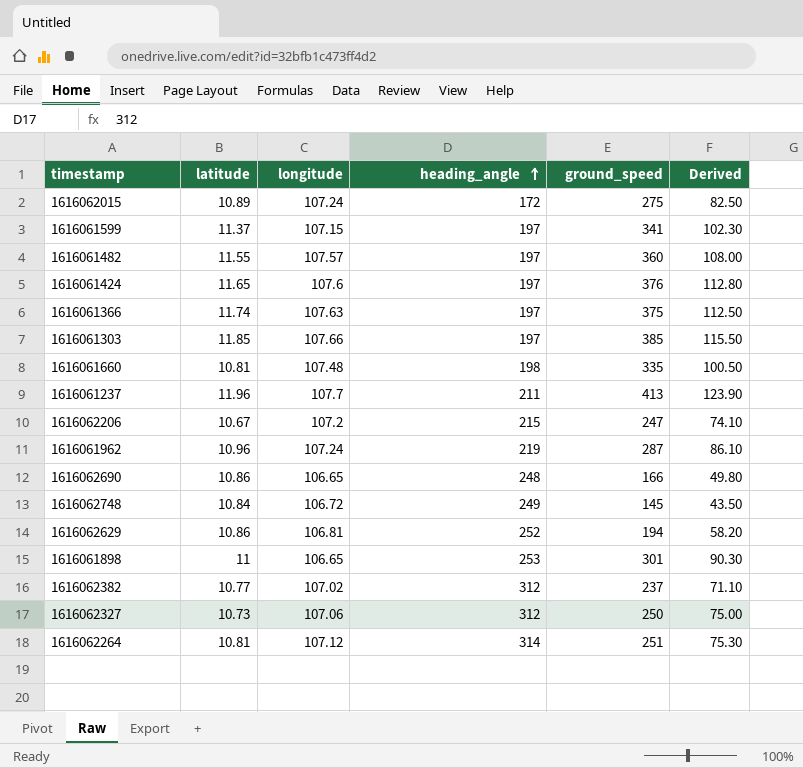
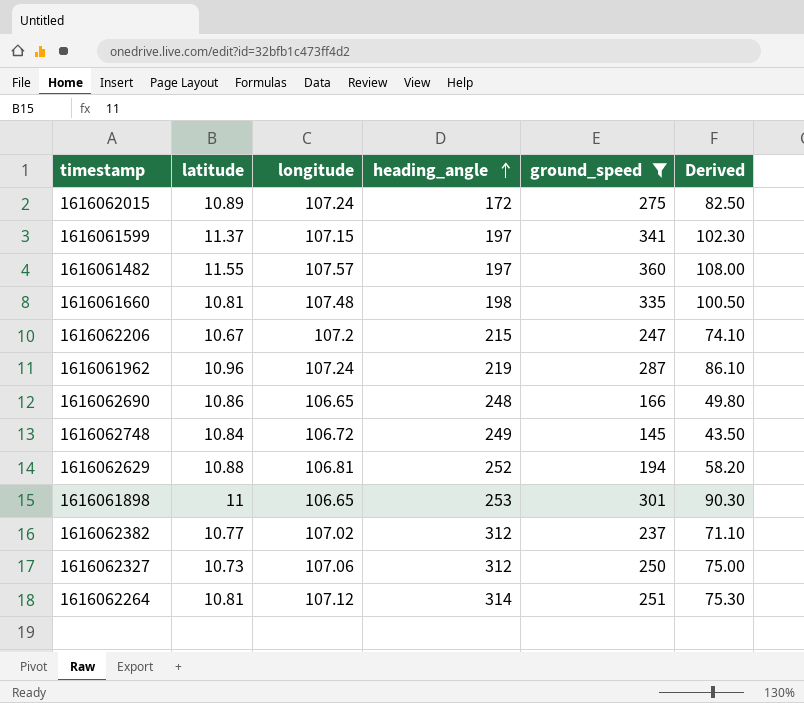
filter: none -> ground_speed <= 360
1616062629 | latitude: 10.86 -> 10.88

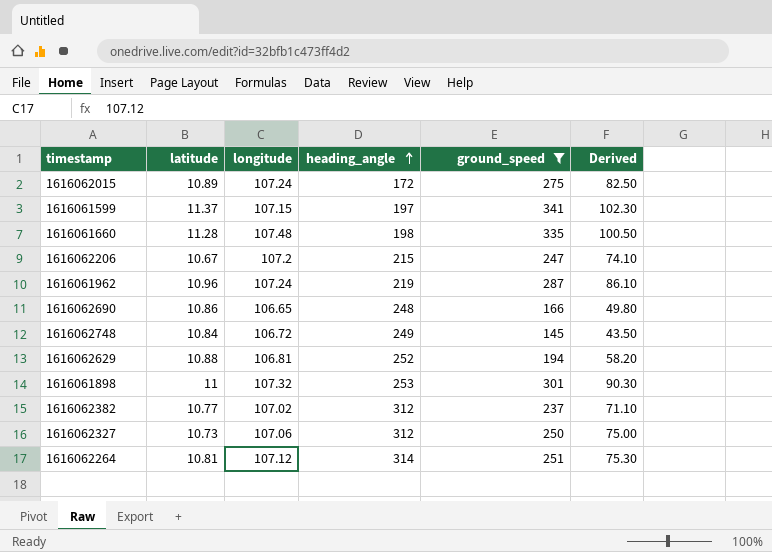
row 1616061482: 11.55 | 107.57 | 197 | 360 | 108.00 -> none
1616061660 | latitude: 10.81 -> 11.28
1616061898 | longitude: 106.65 -> 107.32

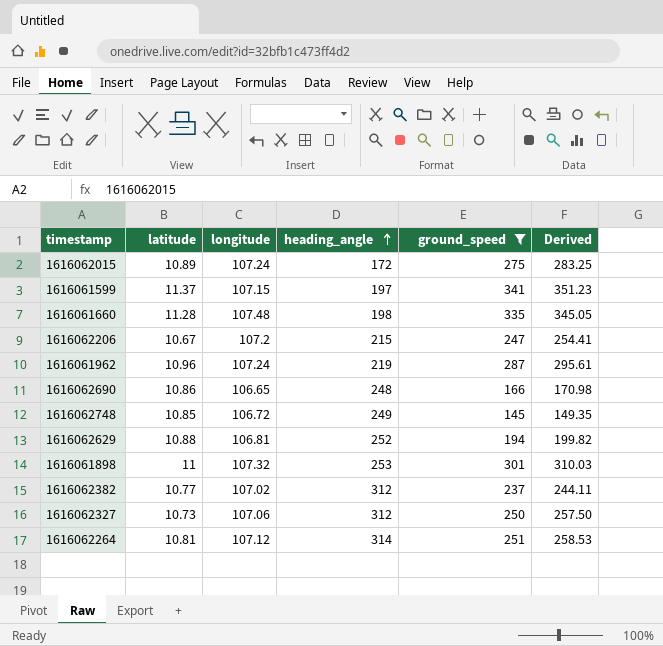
column Derived | formula: [ground_speed] * 0.3 -> [ground_speed] * 1.03
1616062748 | latitude: 10.84 -> 10.85

